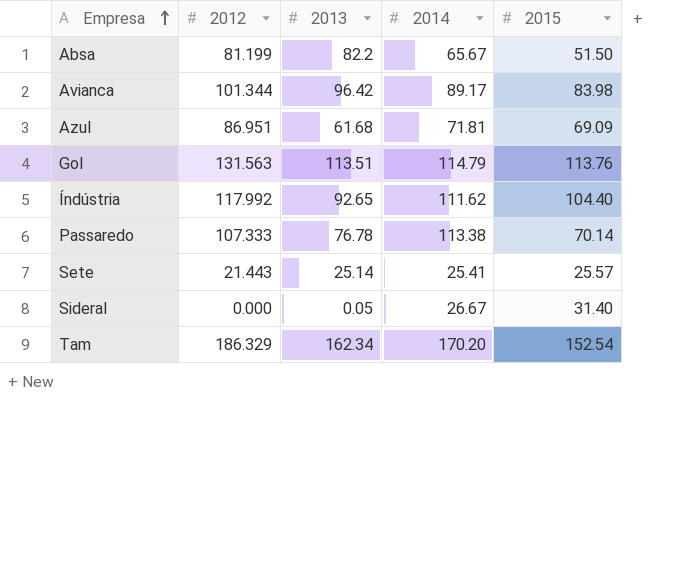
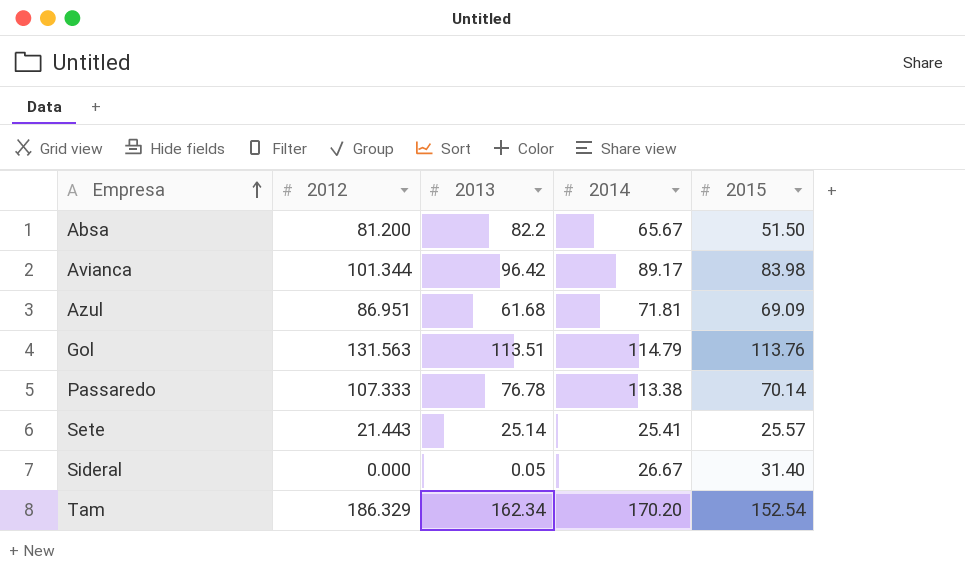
row Índústria: 117.992 | 92.65 | 111.62 | 104.40 -> none
Absa | 2012: 81.199 -> 81.200

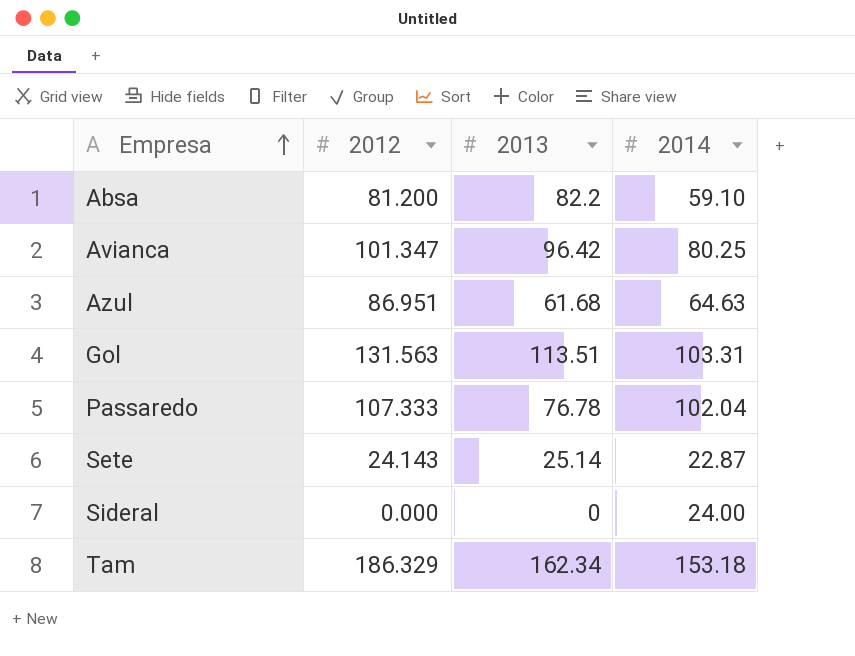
column 2015 | position: 5 -> none
Absa | 2014: 65.67 -> 59.10
Avianca | 2012: 101.344 -> 101.347
Avianca | 2014: 89.17 -> 80.25
Azul | 2014: 71.81 -> 64.63
Gol | 2014: 114.79 -> 103.31
Passaredo | 2014: 113.38 -> 102.04
Sete | 2012: 21.443 -> 24.143
Sete | 2014: 25.41 -> 22.87
Sideral | 2013: 0.05 -> 0
Sideral | 2014: 26.67 -> 24.00
Tam | 2014: 170.20 -> 153.18

